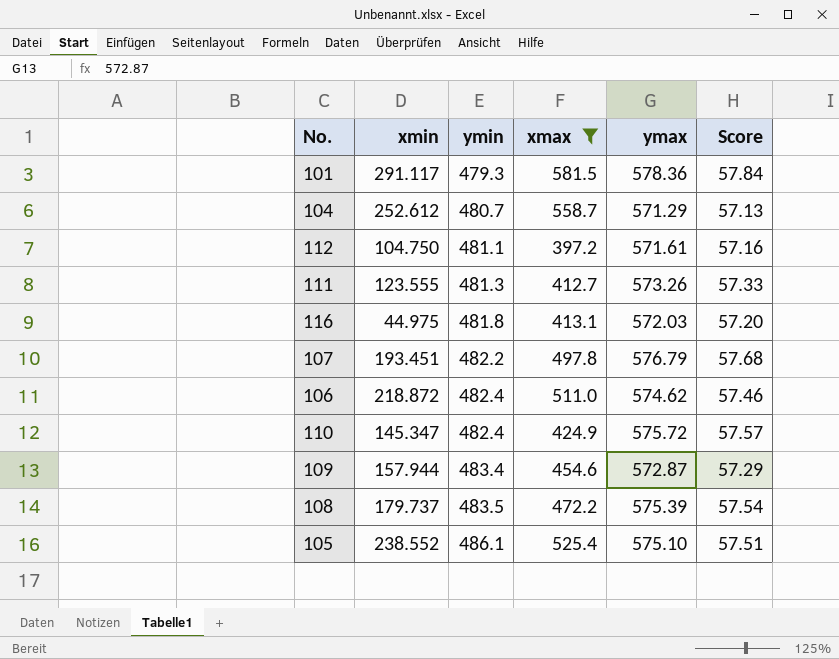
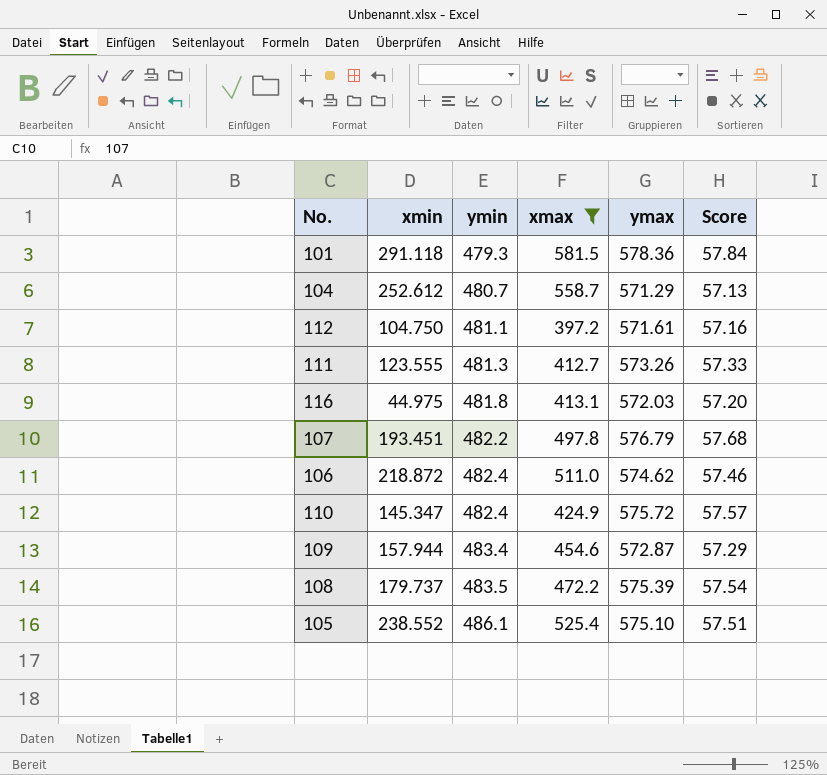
101 | xmin: 291.117 -> 291.118

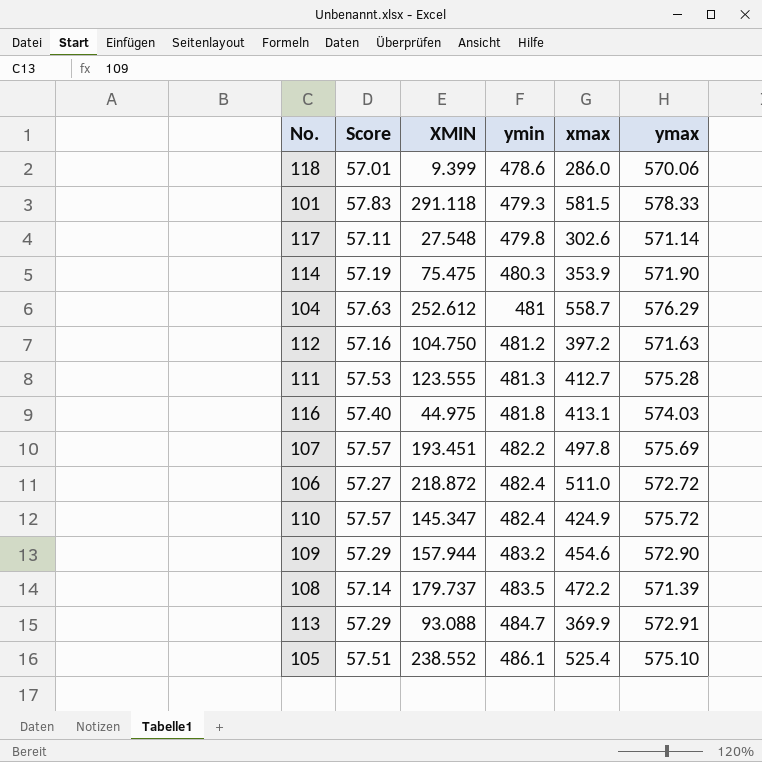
filter: xmax >= 397.2 -> none
column Score | position: 6 -> 2
column name: xmin -> XMIN
101 | Score: 57.84 -> 57.83
101 | ymax: 578.36 -> 578.33
104 | Score: 57.13 -> 57.63
104 | ymin: 480.7 -> 481
104 | ymax: 571.29 -> 576.29
112 | ymin: 481.1 -> 481.2
112 | ymax: 571.61 -> 571.63
111 | Score: 57.33 -> 57.53
111 | ymax: 573.26 -> 575.28
116 | Score: 57.20 -> 57.40
116 | ymax: 572.03 -> 574.03
107 | Score: 57.68 -> 57.57
107 | ymax: 576.79 -> 575.69
106 | Score: 57.46 -> 57.27
106 | ymax: 574.62 -> 572.72
109 | ymin: 483.4 -> 483.2
109 | ymax: 572.87 -> 572.90
108 | Score: 57.54 -> 57.14
108 | ymax: 575.39 -> 571.39

